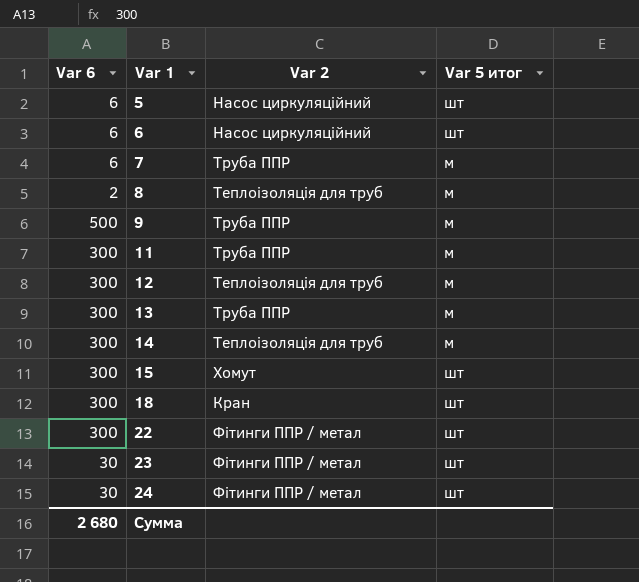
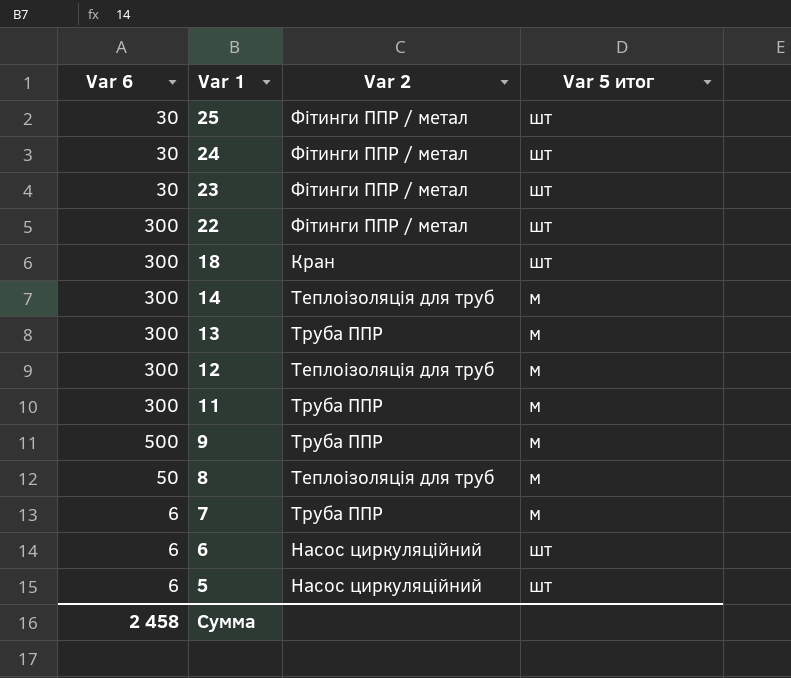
row order: Var 1 ascending -> Var 1 descending
row 15: 300 | Хомут | шт -> none
row 25: none -> 30 | Фітинги ППР / метал | шт
8 | Var 6: 2 -> 50
Сумма | Var 6: 2 680 -> 2 458

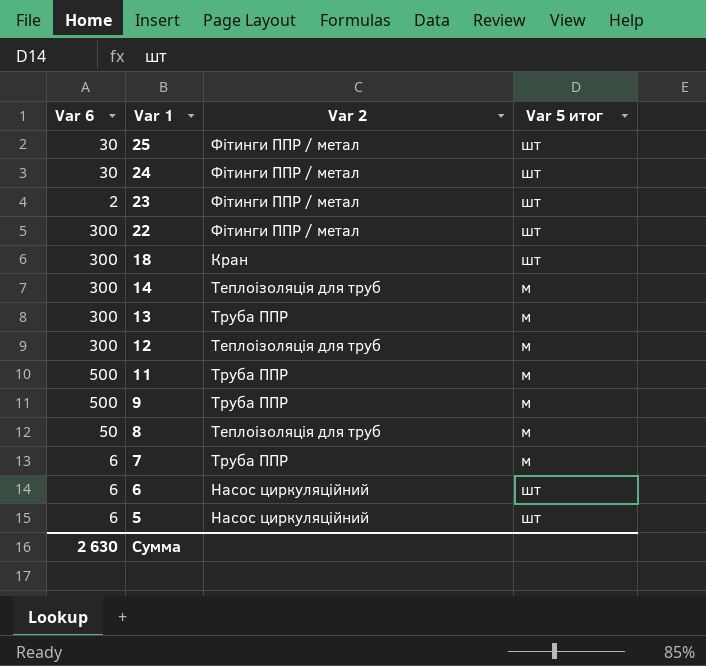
23 | Var 6: 30 -> 2
11 | Var 6: 300 -> 500
Сумма | Var 6: 2 458 -> 2 630

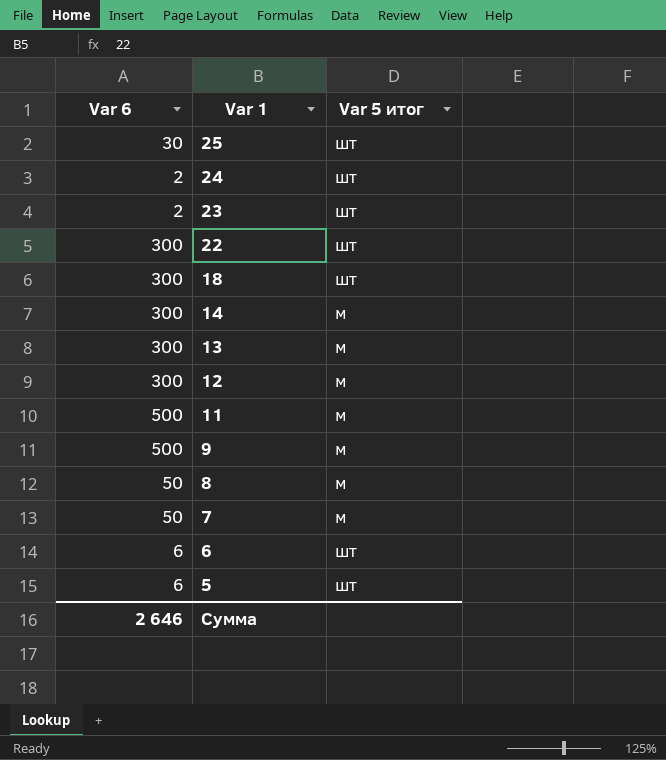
column Var 2 | position: 3 -> none
24 | Var 6: 30 -> 2
7 | Var 6: 6 -> 50
Сумма | Var 6: 2 630 -> 2 646

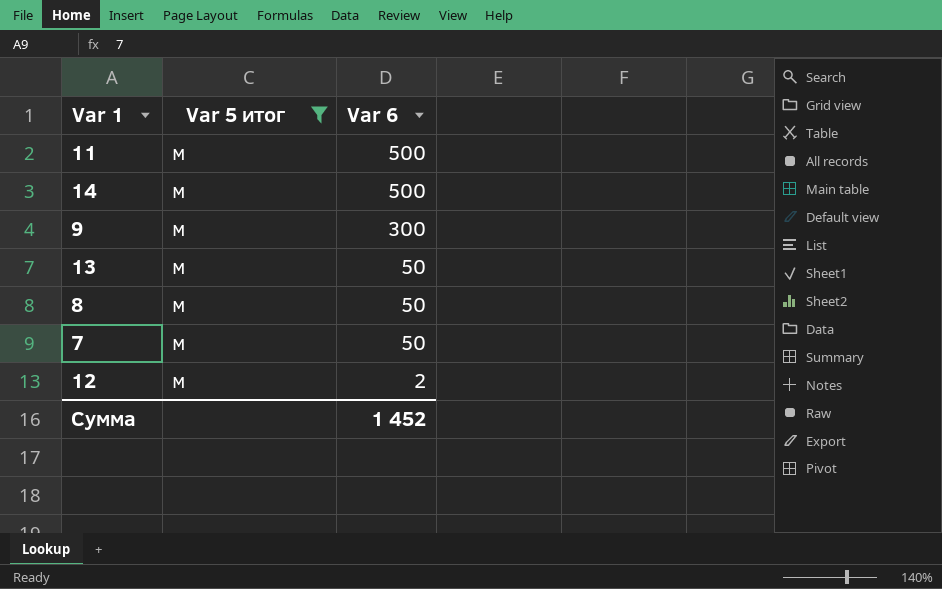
filter: none -> Var 5 итог = м
row order: Var 1 descending -> Var 6 descending
column Var 6 | position: 1 -> 3
14 | Var 6: 300 -> 500
9 | Var 6: 500 -> 300
13 | Var 6: 300 -> 50
12 | Var 6: 300 -> 2
Сумма | Var 6: 2 646 -> 1 452

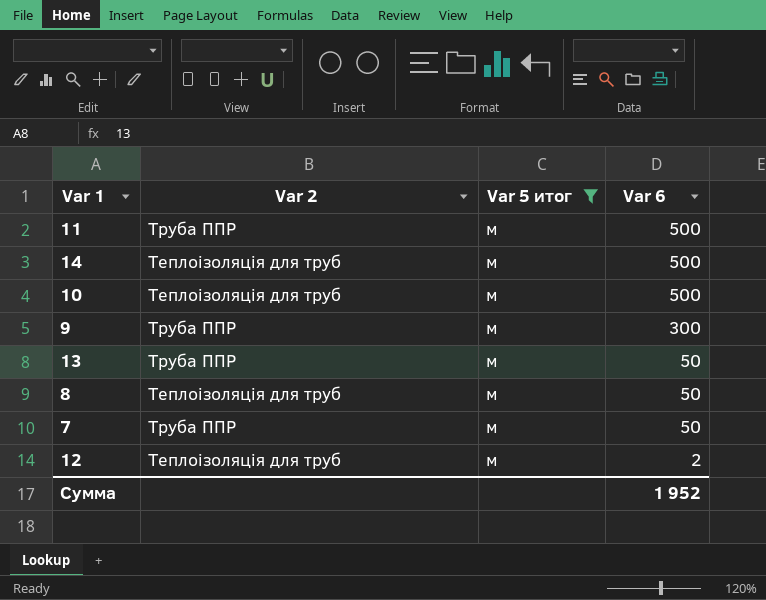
column Var 2 | position: none -> 2
row 10: none -> Теплоізоляція для труб | м | 500
Сумма | Var 6: 1 452 -> 1 952

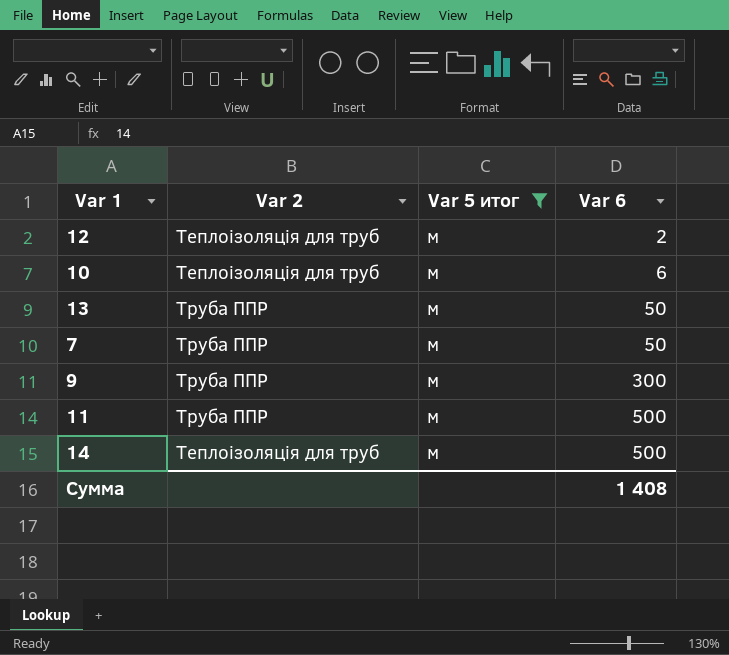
row order: Var 6 descending -> Var 6 ascending
row 8: Теплоізоляція для труб | м | 50 -> none
10 | Var 6: 500 -> 6
Сумма | Var 6: 1 952 -> 1 408

